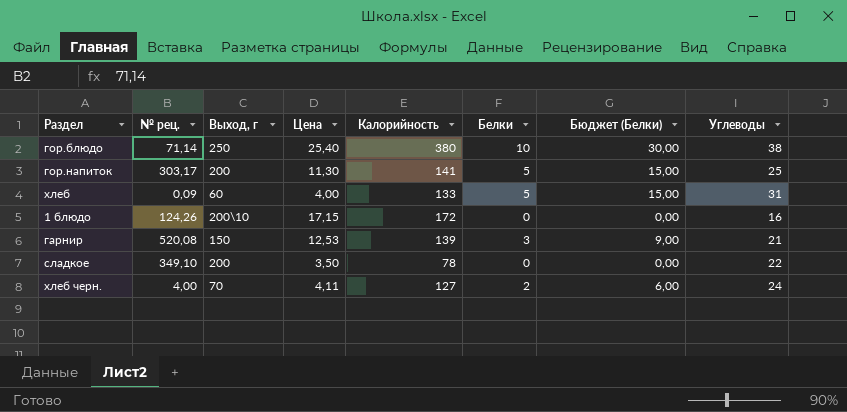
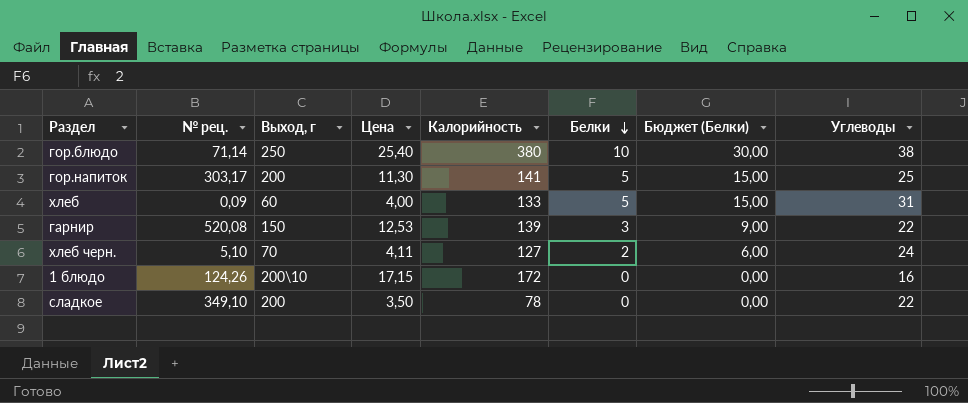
row order: none -> Белки descending
гарнир | Углеводы: 21 -> 22
хлеб черн. | № рец.: 4,00 -> 5,10

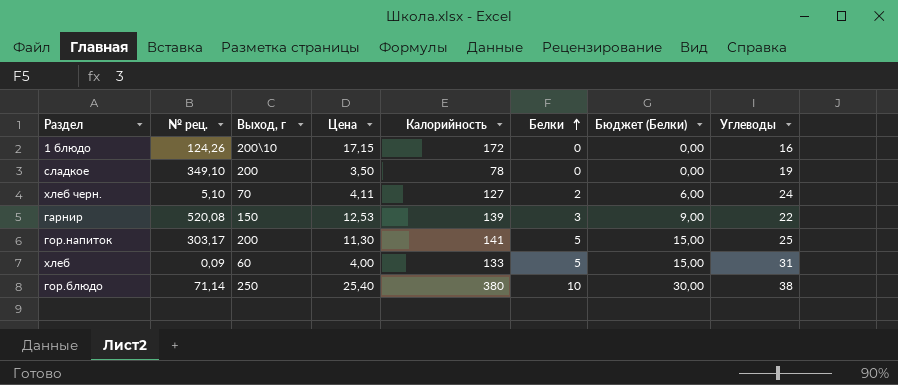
row order: Белки descending -> Белки ascending
сладкое | Углеводы: 22 -> 19

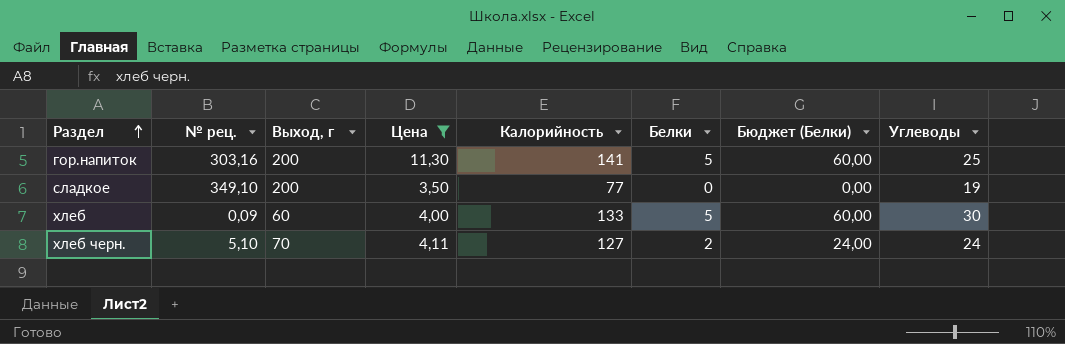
filter: none -> Цена <= 11,30
row order: Белки ascending -> Раздел ascending
column Бюджет (Белки) | formula: [Белки] * 3 -> [Белки] * 12
гор.напиток | № рец.: 303,17 -> 303,16
сладкое | Калорийность: 78 -> 77
хлеб | Углеводы: 31 -> 30

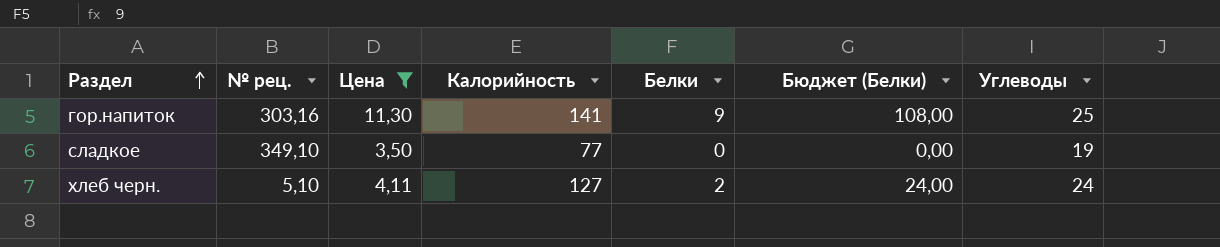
column Выход, г | position: 3 -> none
row хлеб: 0,09 | 60 | 4,00 | 133 | 5 | 60,00 | 30 -> none
гор.напиток | Белки: 5 -> 9
гор.напиток | Бюджет (Белки): 60,00 -> 108,00

